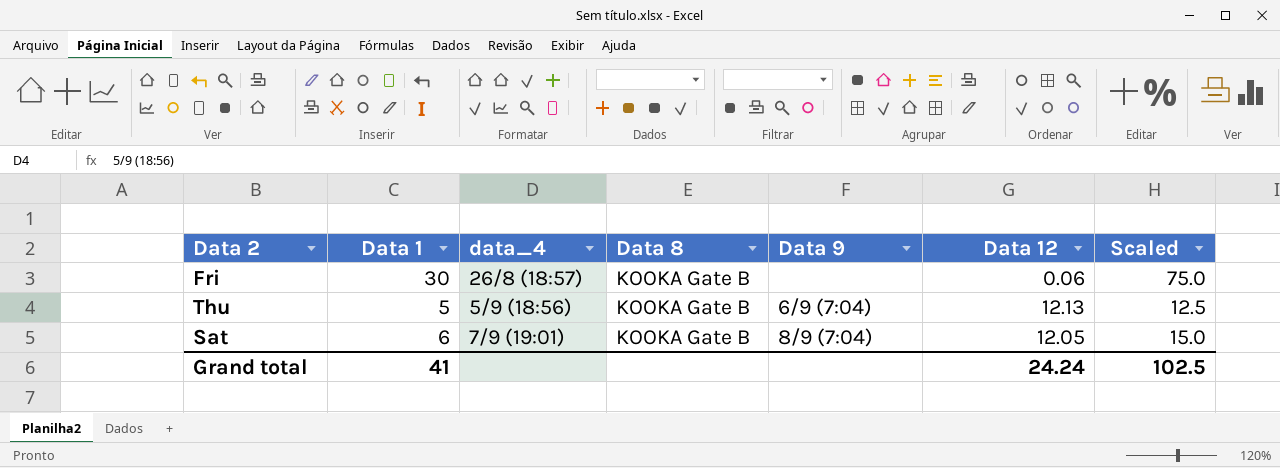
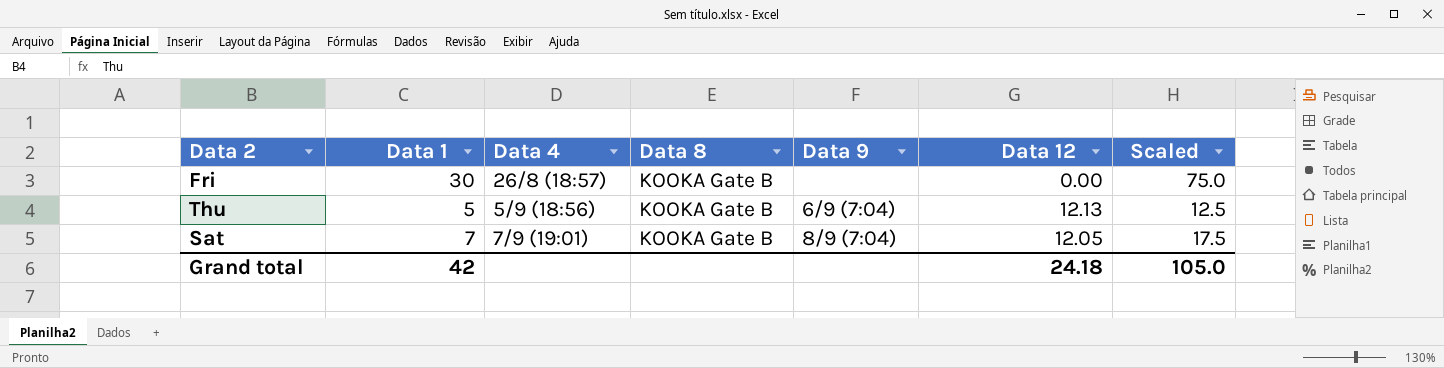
column name: data_4 -> Data 4
Fri | Data 12: 0.06 -> 0.00
Sat | Data 1: 6 -> 7
Sat | Scaled: 15.0 -> 17.5
Grand total | Data 1: 41 -> 42
Grand total | Data 12: 24.24 -> 24.18
Grand total | Scaled: 102.5 -> 105.0

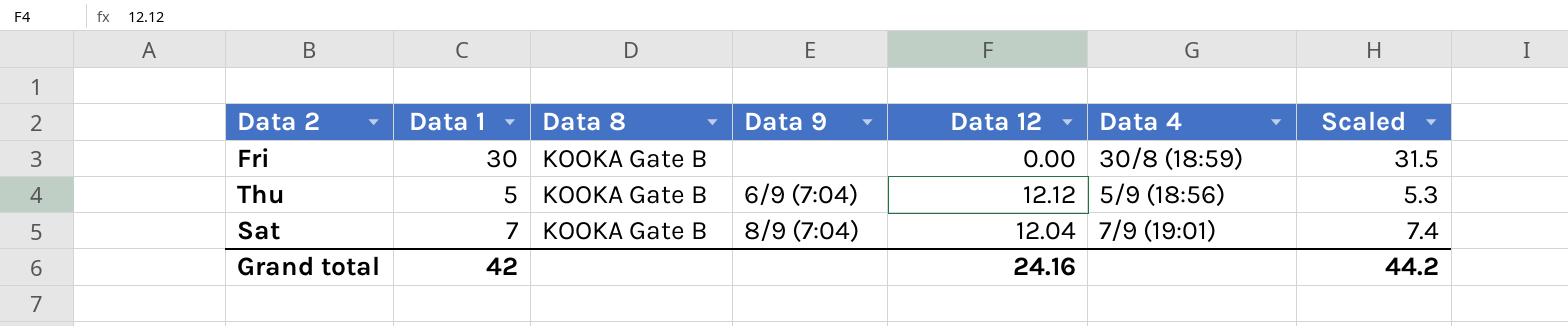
column Data 4 | position: 3 -> 6
column Scaled | formula: [Data 1] * 2.5 -> [Data 1] * 1.05
Fri | Data 4: 26/8 (18:57) -> 30/8 (18:59)
Thu | Data 12: 12.13 -> 12.12
Sat | Data 12: 12.05 -> 12.04
Grand total | Data 12: 24.18 -> 24.16
Grand total | Scaled: 105.0 -> 44.2

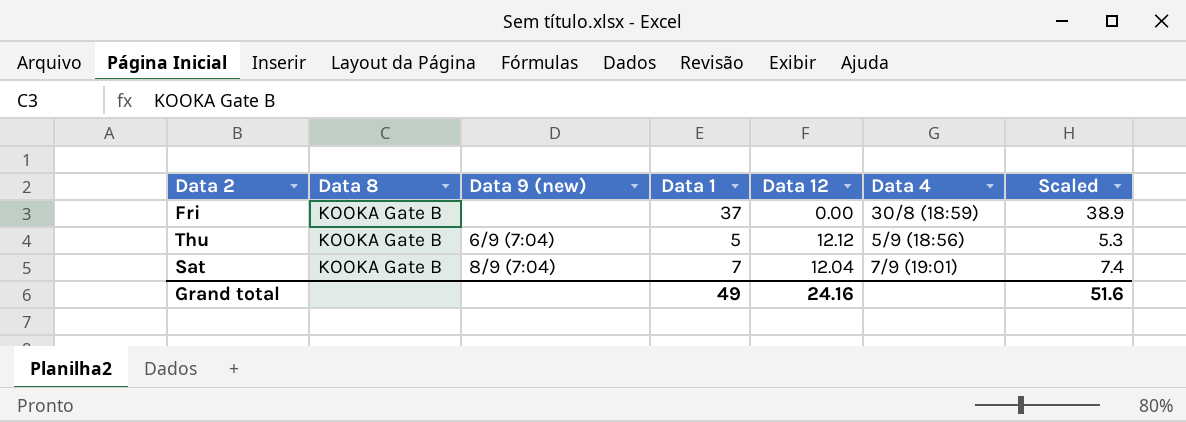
column name: Data 9 -> Data 9 (new)
column Data 1 | position: 2 -> 4
Fri | Data 1: 30 -> 37
Fri | Scaled: 31.5 -> 38.9
Grand total | Data 1: 42 -> 49
Grand total | Scaled: 44.2 -> 51.6

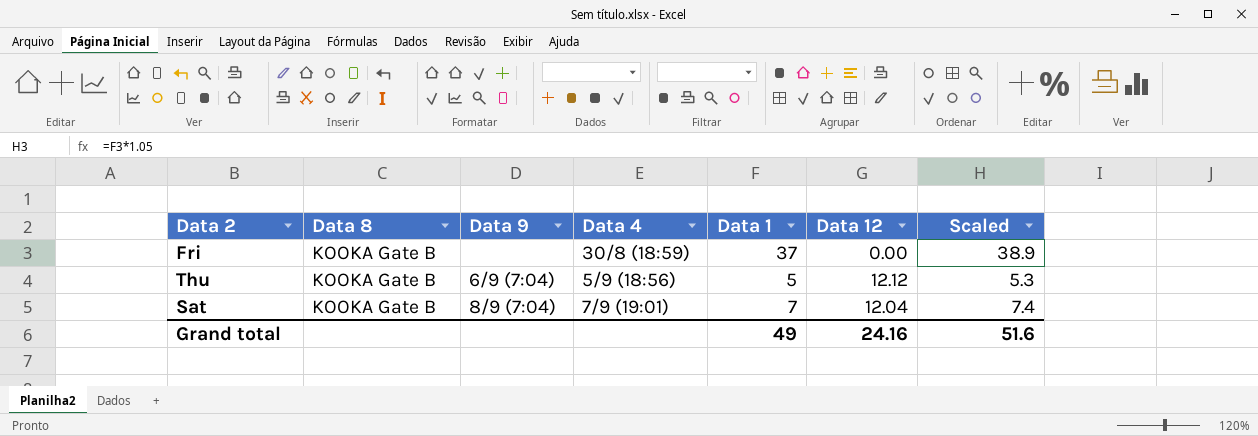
column name: Data 9 (new) -> Data 9
column Data 4 | position: 6 -> 4

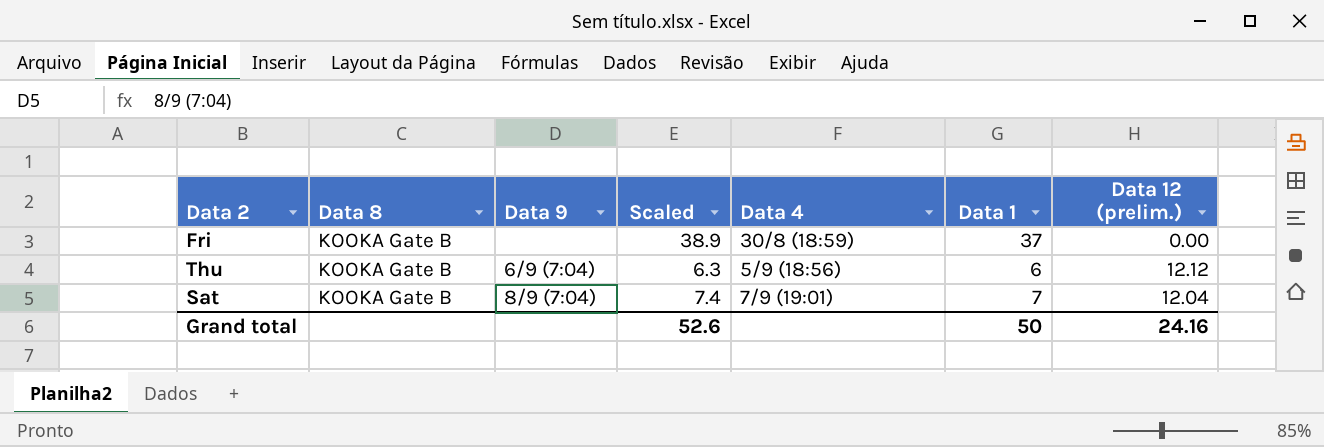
column Scaled | position: 7 -> 4
column name: Data 12 -> Data 12 (prelim.)
Thu | Scaled: 5.3 -> 6.3
Thu | Data 1: 5 -> 6
Grand total | Scaled: 51.6 -> 52.6
Grand total | Data 1: 49 -> 50

